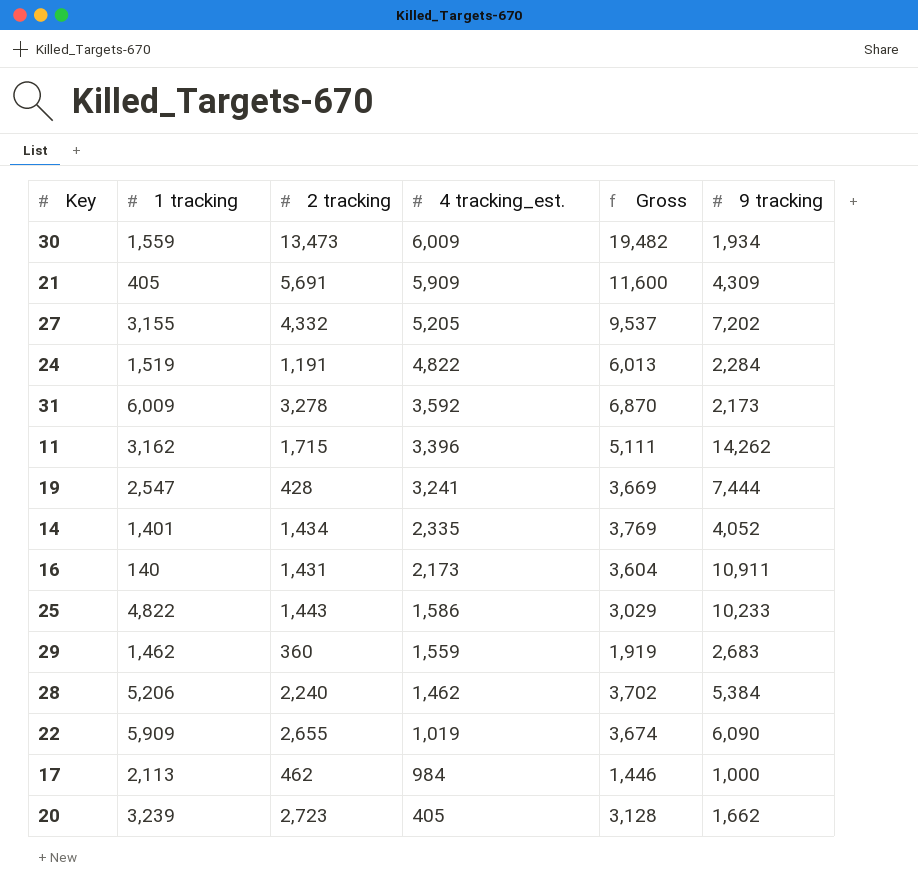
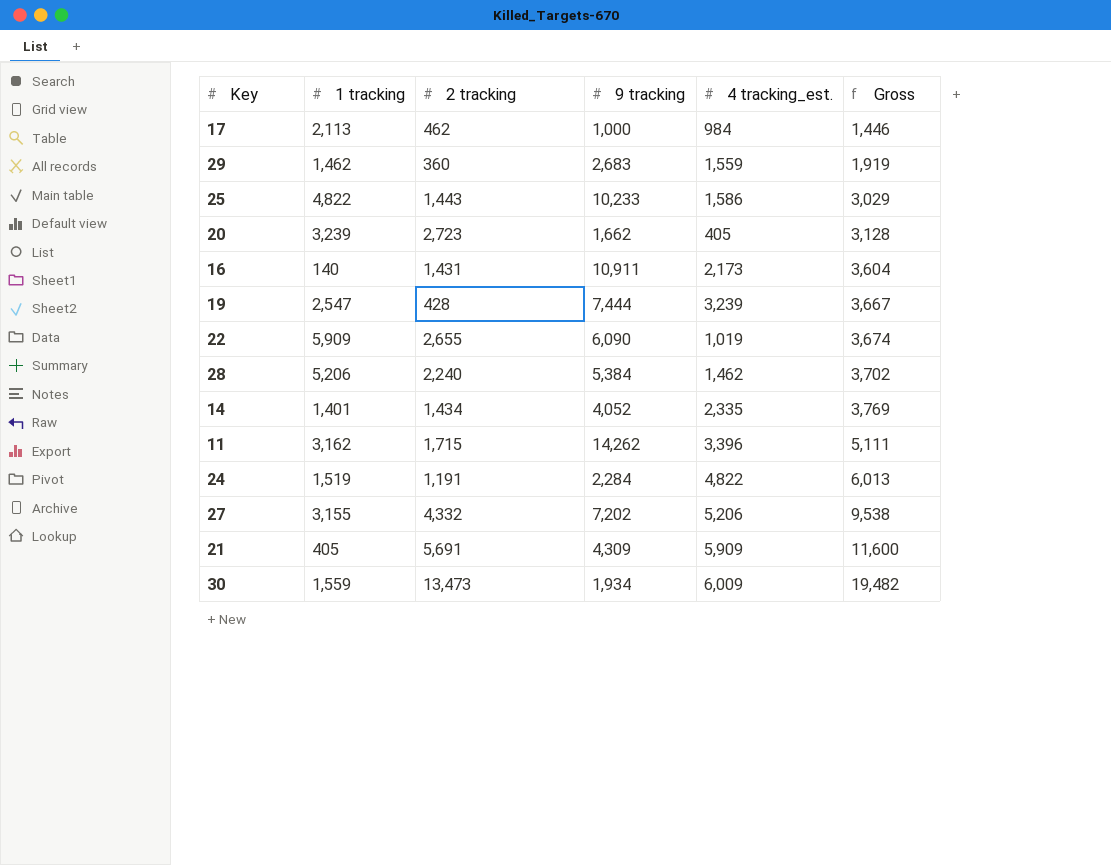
row order: 4 tracking_est. descending -> Gross ascending
column 9 tracking | position: 6 -> 4
row 31: 6,009 | 3,278 | 3,592 | 6,870 | 2,173 -> none
19 | 4 tracking_est.: 3,241 -> 3,239
19 | Gross: 3,669 -> 3,667
27 | 4 tracking_est.: 5,205 -> 5,206
27 | Gross: 9,537 -> 9,538

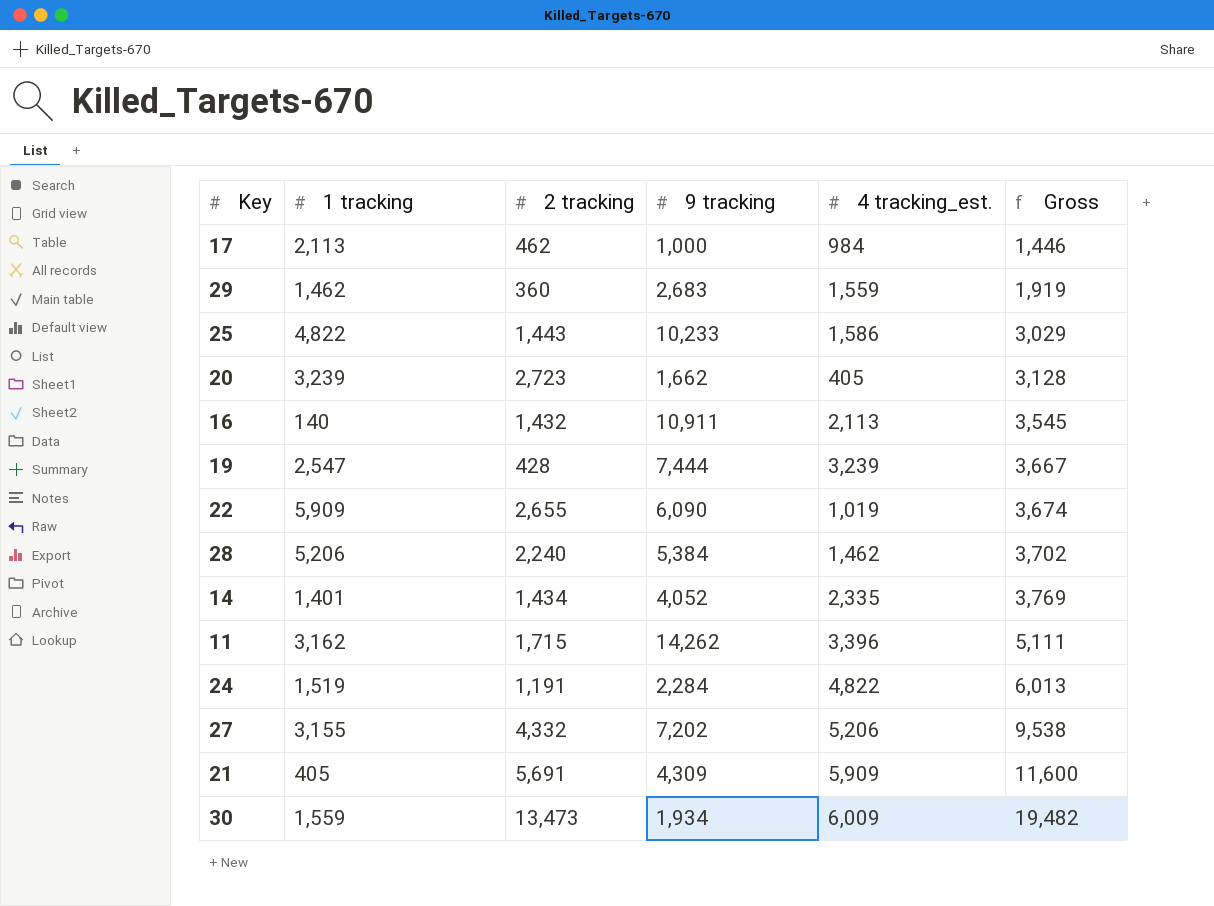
16 | 2 tracking: 1,431 -> 1,432
16 | 4 tracking_est.: 2,173 -> 2,113
16 | Gross: 3,604 -> 3,545

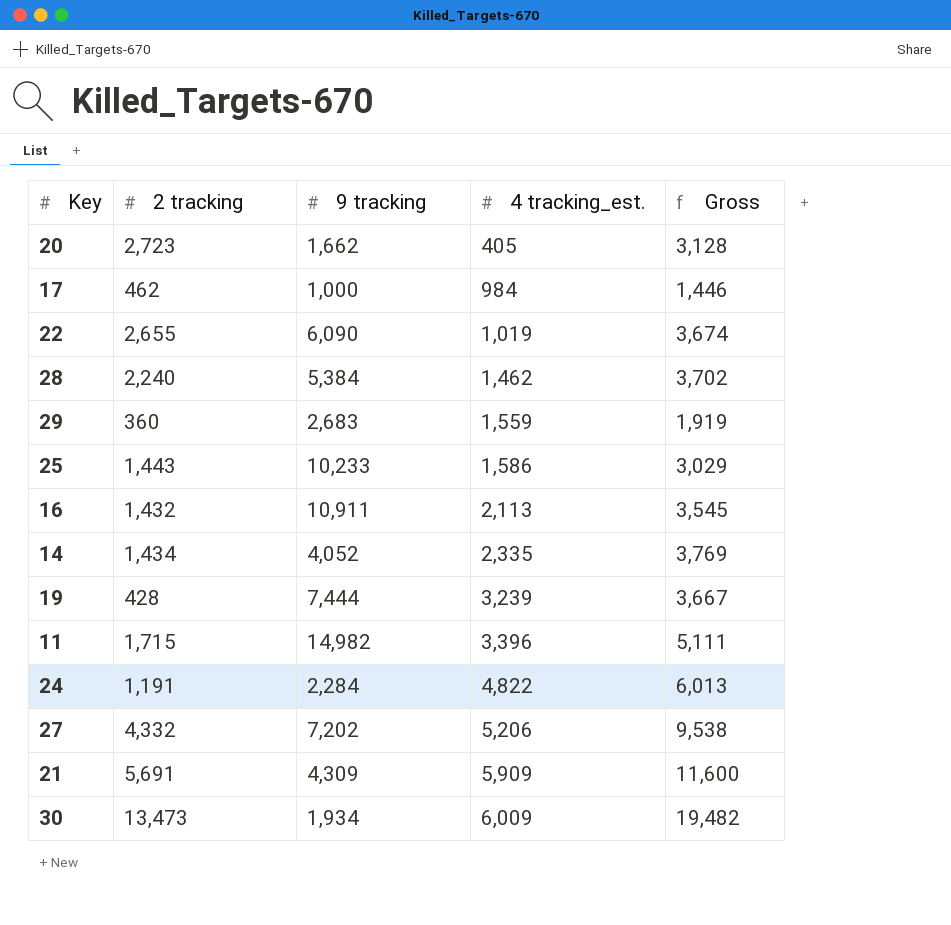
row order: Gross ascending -> 4 tracking_est. ascending
column 1 tracking | position: 2 -> none
11 | 9 tracking: 14,262 -> 14,982

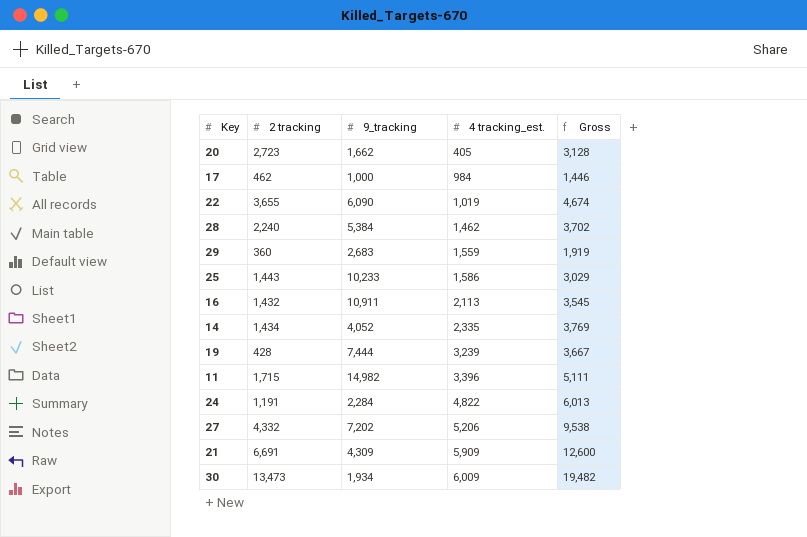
column name: 9 tracking -> 9_tracking
22 | 2 tracking: 2,655 -> 3,655
22 | Gross: 3,674 -> 4,674
21 | 2 tracking: 5,691 -> 6,691
21 | Gross: 11,600 -> 12,600

